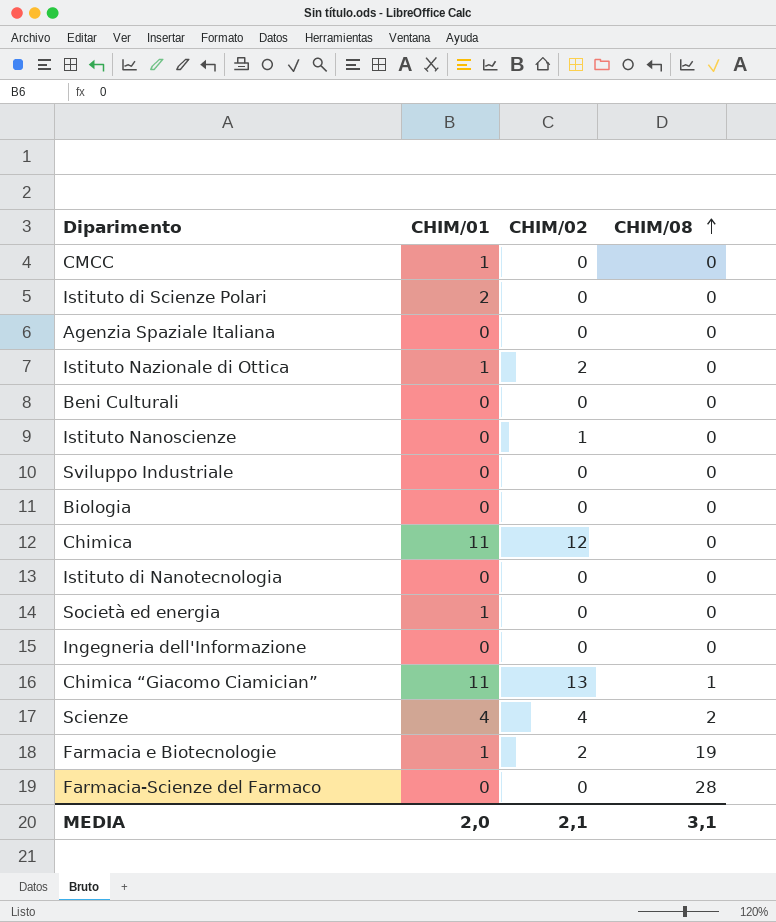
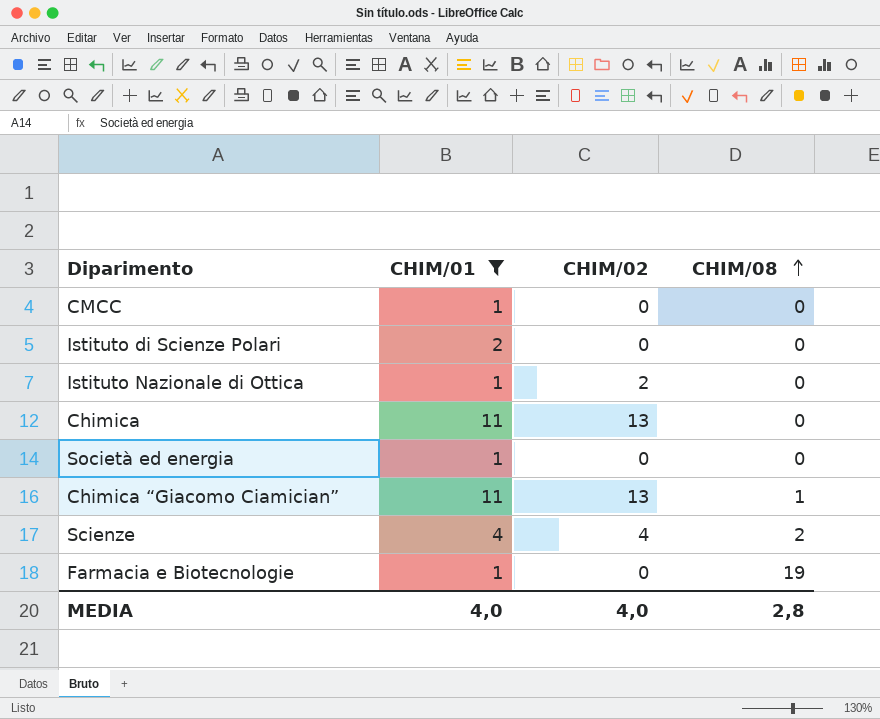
filter: none -> CHIM/01 != 0
Chimica | CHIM/02: 12 -> 13
Farmacia e Biotecnologie | CHIM/02: 2 -> 0
MEDIA | CHIM/01: 2,0 -> 4,0
MEDIA | CHIM/02: 2,1 -> 4,0
MEDIA | CHIM/08: 3,1 -> 2,8

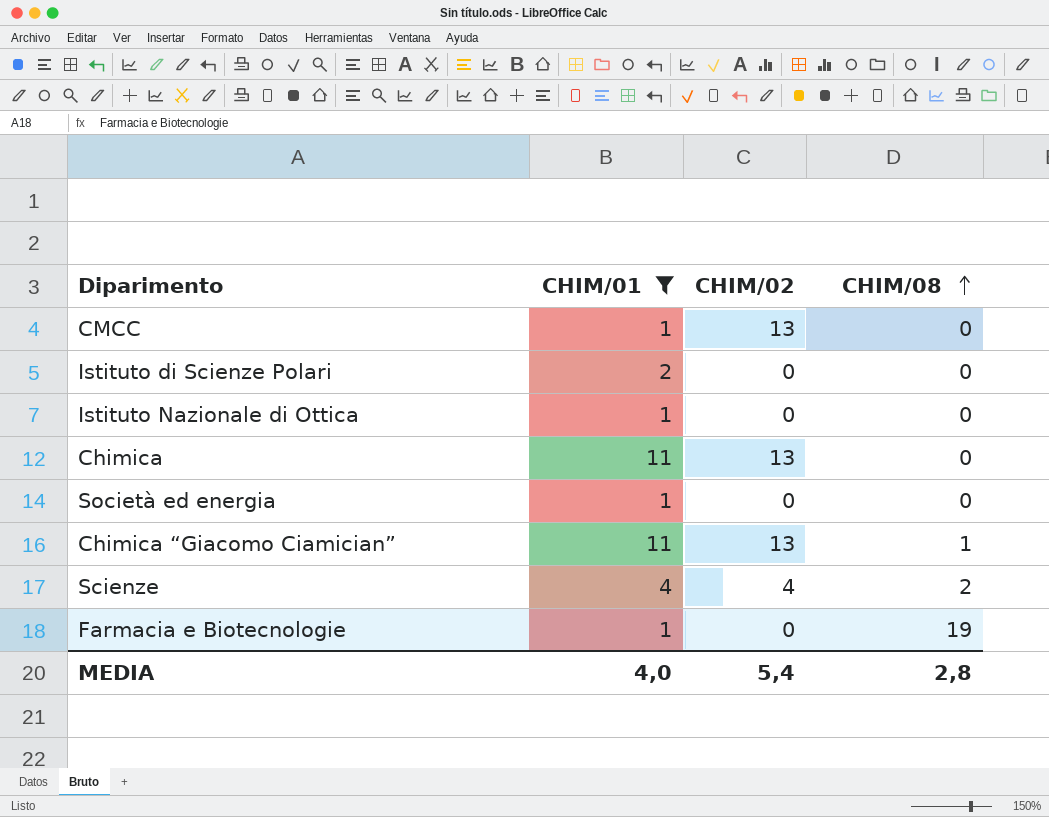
CMCC | CHIM/02: 0 -> 13
Istituto Nazionale di Ottica | CHIM/02: 2 -> 0
MEDIA | CHIM/02: 4,0 -> 5,4

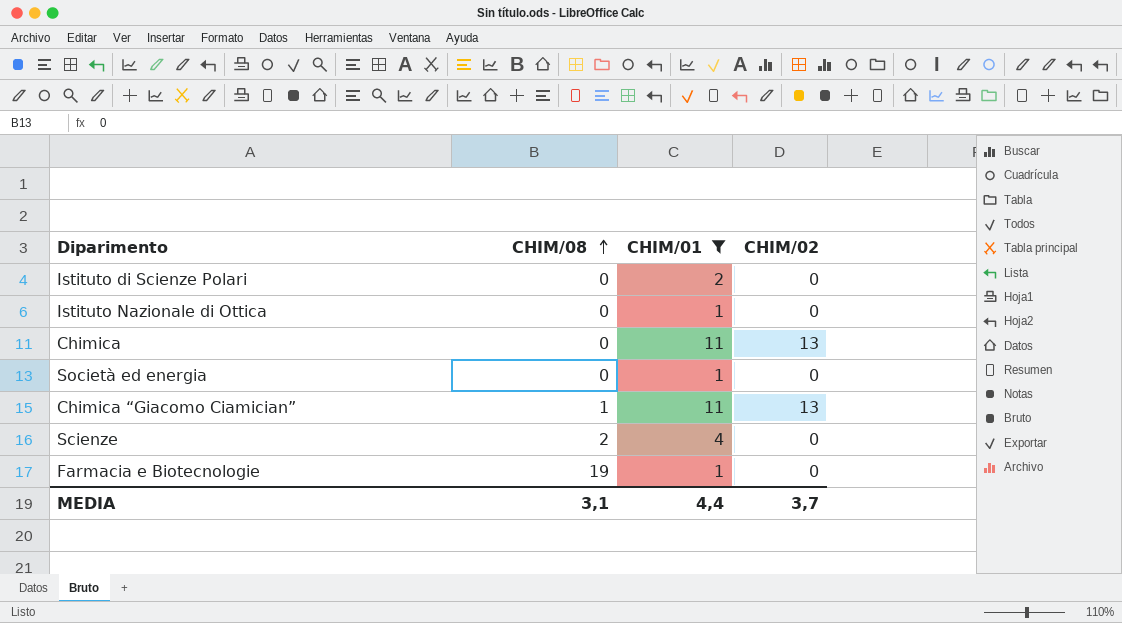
column CHIM/08 | position: 4 -> 2
row CMCC: 1 | 13 | 0 -> none
Scienze | CHIM/02: 4 -> 0
MEDIA | CHIM/08: 2,8 -> 3,1
MEDIA | CHIM/01: 4,0 -> 4,4
MEDIA | CHIM/02: 5,4 -> 3,7

